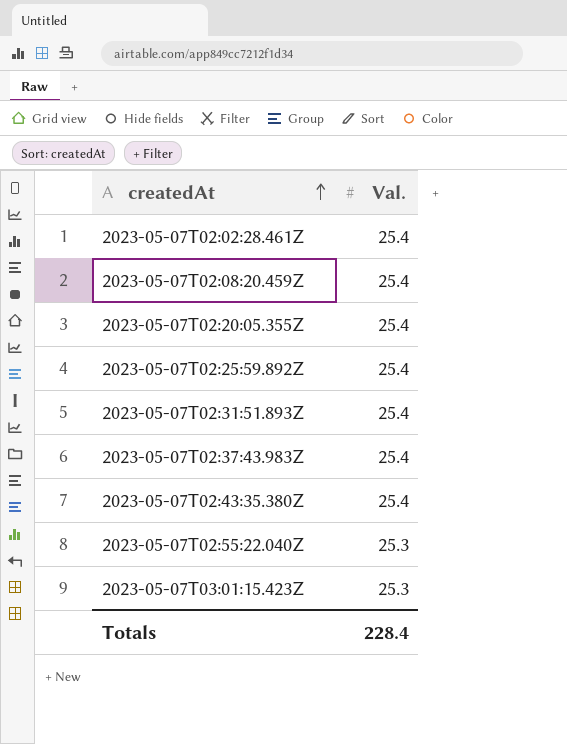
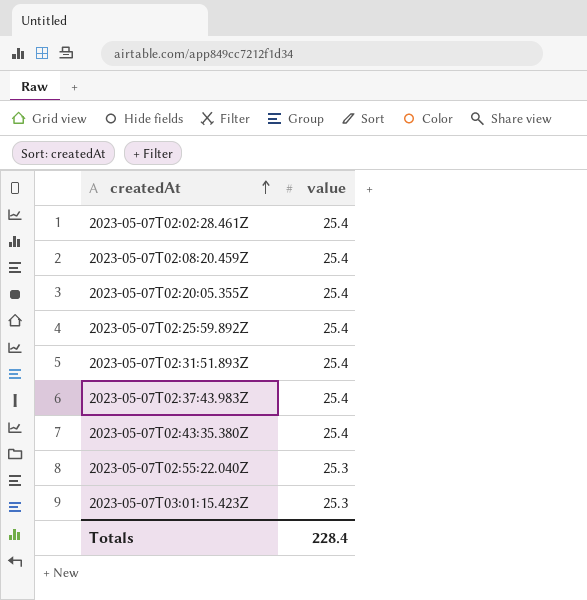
column name: Val. -> value

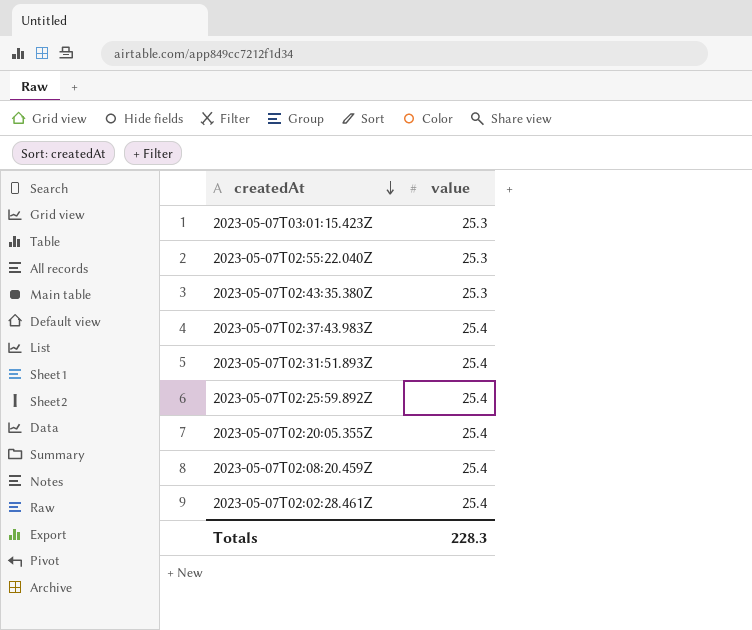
row order: createdAt ascending -> createdAt descending
2023-05-07T02:43:35.380Z | value: 25.4 -> 25.3
Totals | value: 228.4 -> 228.3

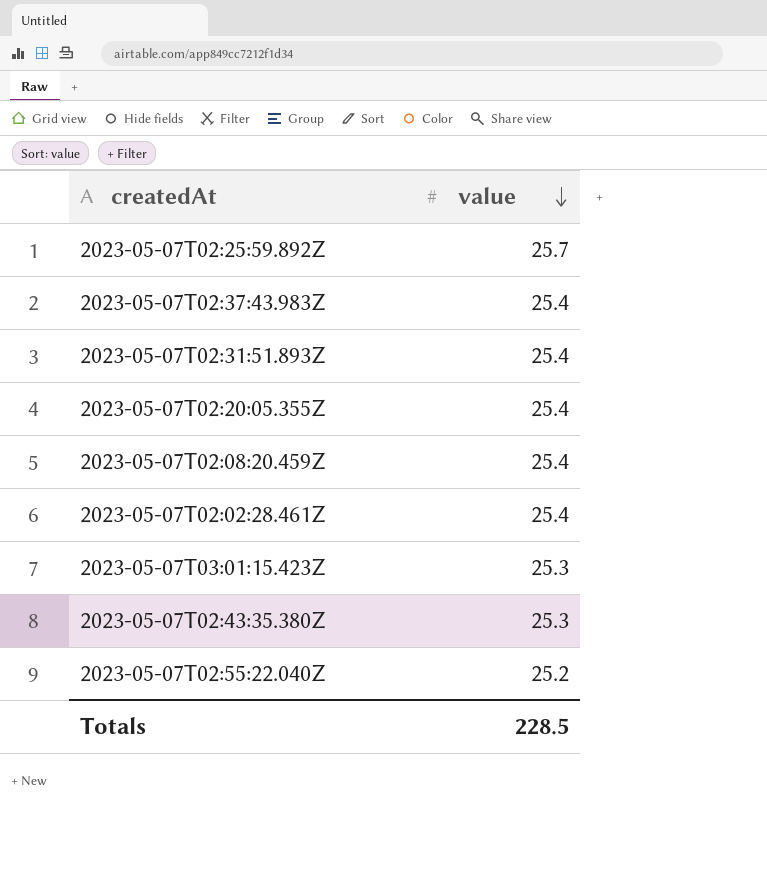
row order: createdAt descending -> value descending
2023-05-07T02:25:59.892Z | value: 25.4 -> 25.7
2023-05-07T02:55:22.040Z | value: 25.3 -> 25.2
Totals | value: 228.3 -> 228.5

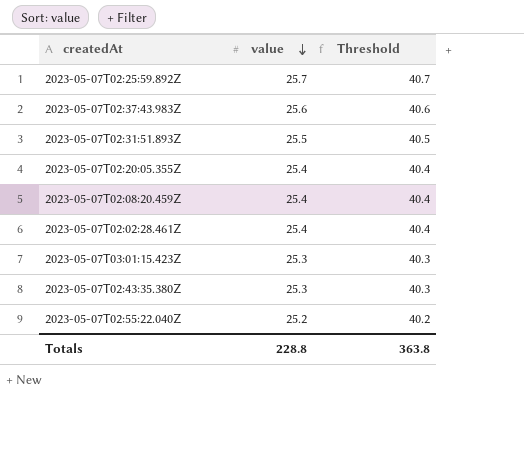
column Threshold | formula: none -> [value] + 15
2023-05-07T02:37:43.983Z | value: 25.4 -> 25.6
2023-05-07T02:31:51.893Z | value: 25.4 -> 25.5
Totals | value: 228.5 -> 228.8

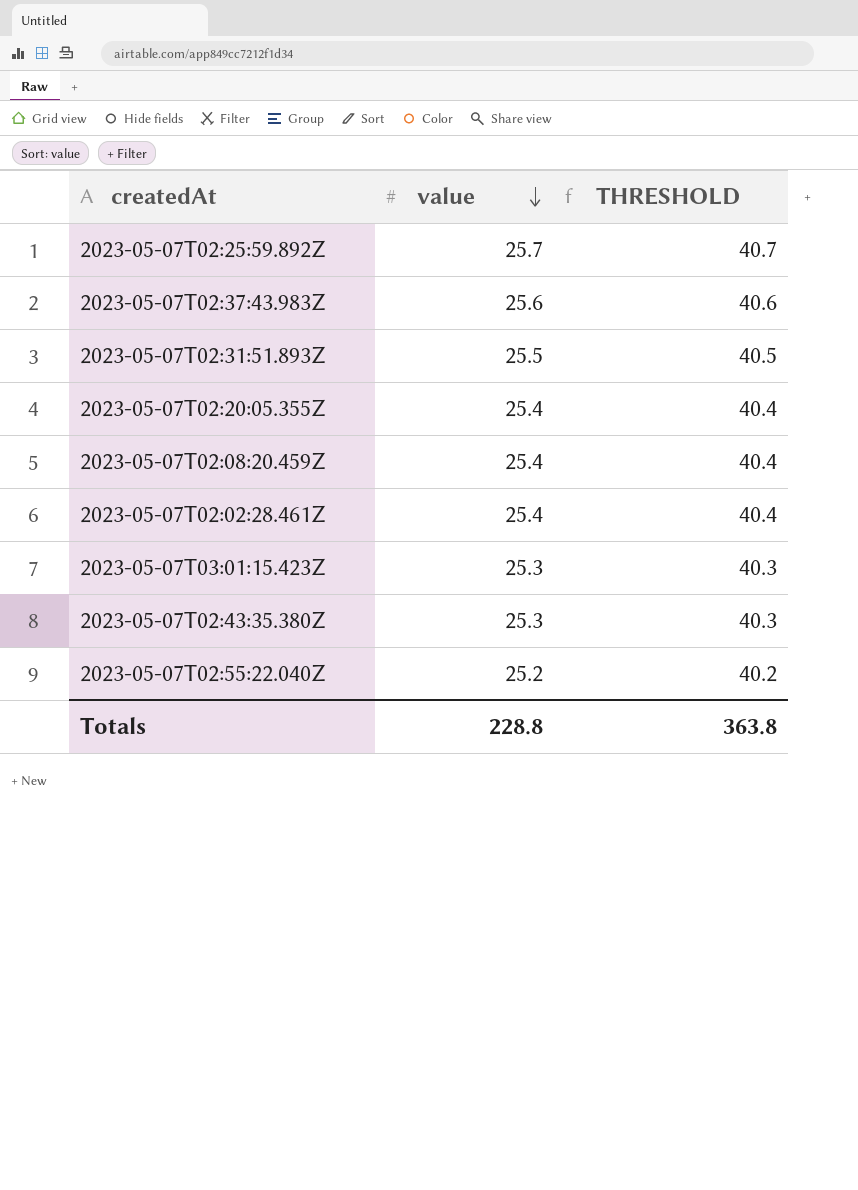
column name: Threshold -> THRESHOLD

